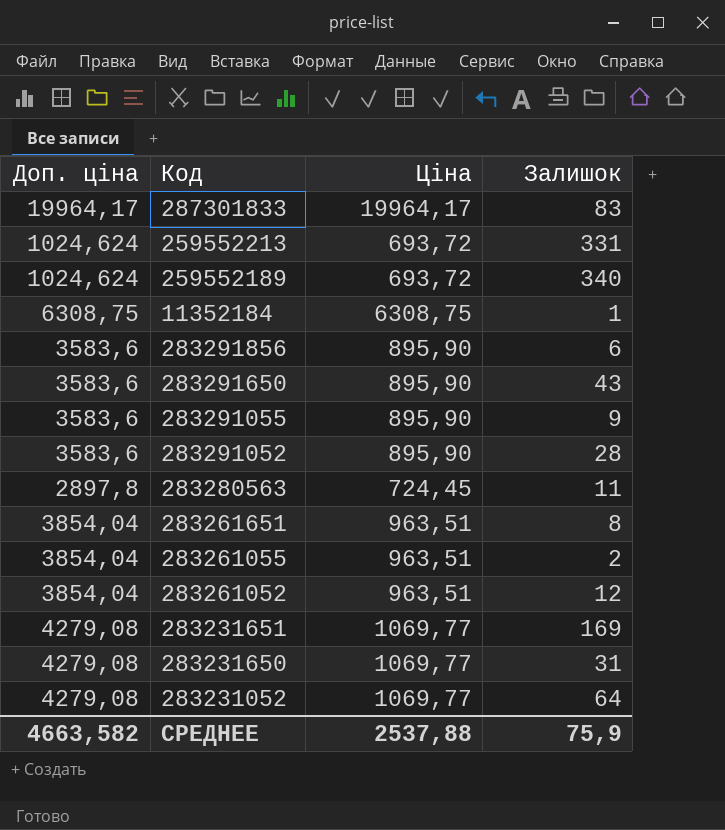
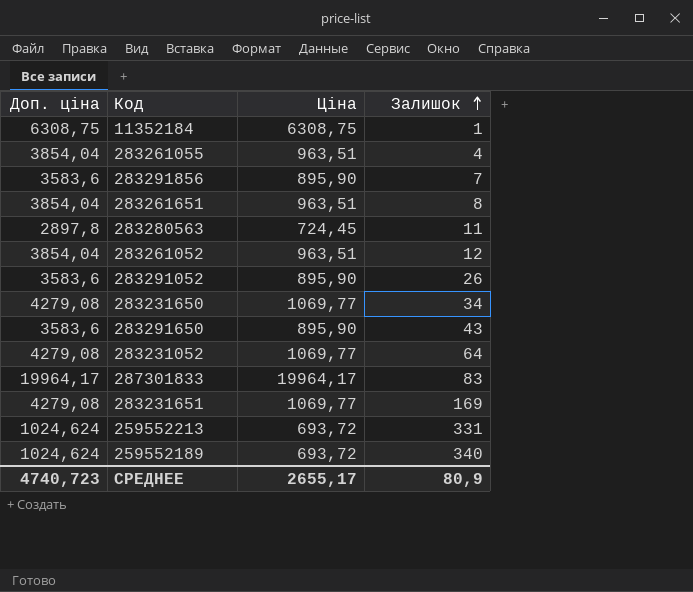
row order: none -> Залишок ascending
row 283291055: 3583,6 | 895,90 | 9 -> none
283261055 | Залишок: 2 -> 4
283291856 | Залишок: 6 -> 7
283291052 | Залишок: 28 -> 26
283231650 | Залишок: 31 -> 34
СРЕДНЕЕ | Доп. ціна: 4663,582 -> 4740,723
СРЕДНЕЕ | Ціна: 2537,88 -> 2655,17
СРЕДНЕЕ | Залишок: 75,9 -> 80,9

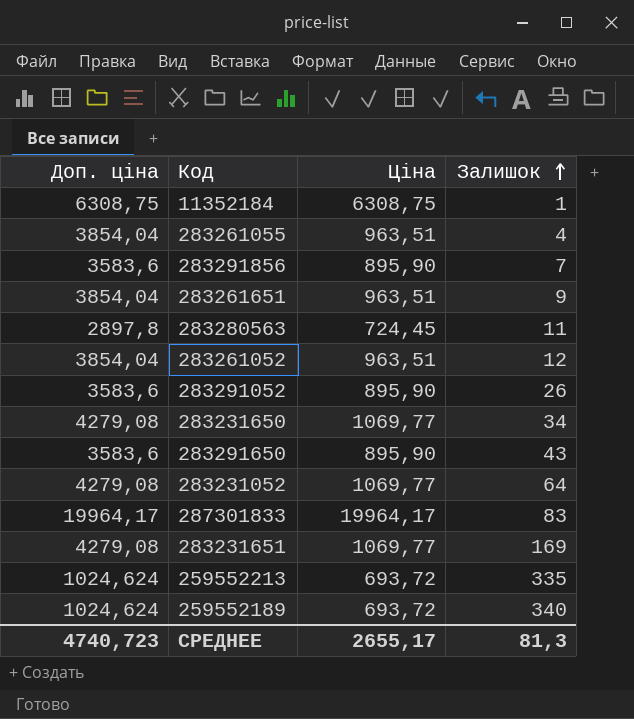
283261651 | Залишок: 8 -> 9
259552213 | Залишок: 331 -> 335
СРЕДНЕЕ | Залишок: 80,9 -> 81,3

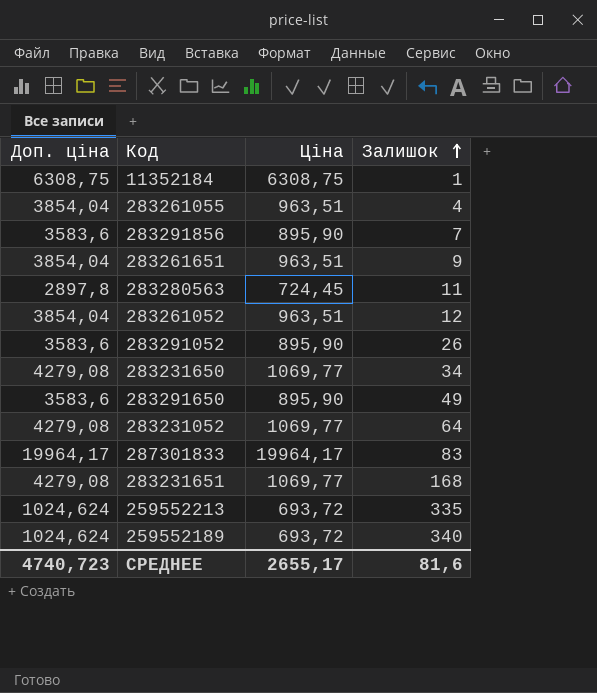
283291650 | Залишок: 43 -> 49
283231651 | Залишок: 169 -> 168
СРЕДНЕЕ | Залишок: 81,3 -> 81,6

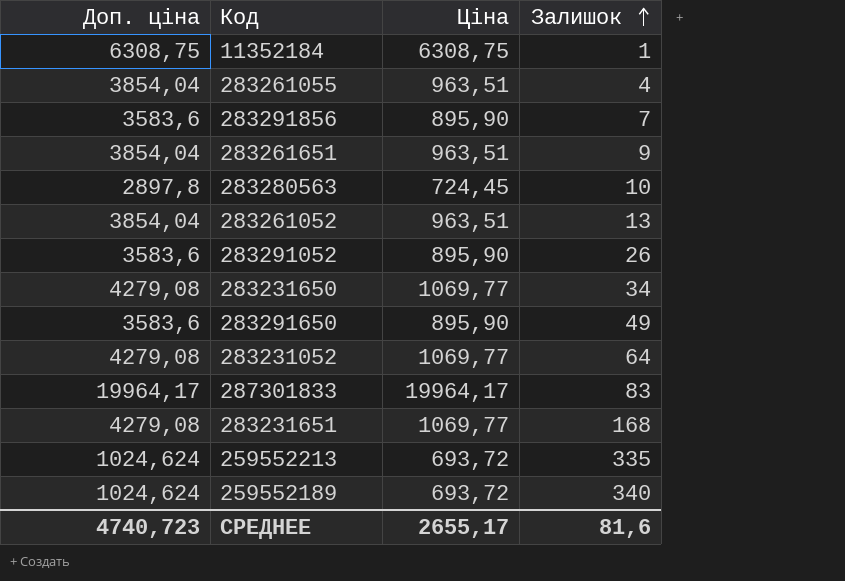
283280563 | Залишок: 11 -> 10
283261052 | Залишок: 12 -> 13

